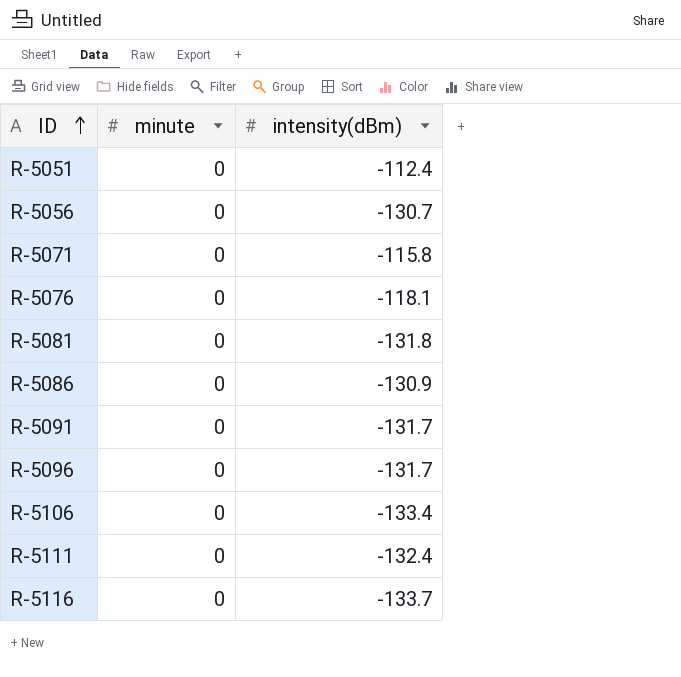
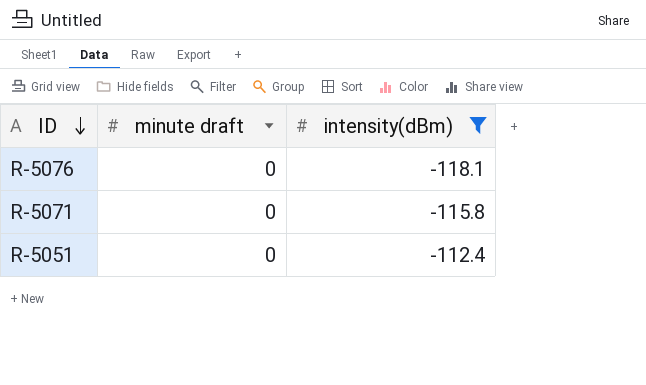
filter: none -> intensity(dBm) >= -118.1
row order: ID ascending -> ID descending
column name: minute -> minute draft

